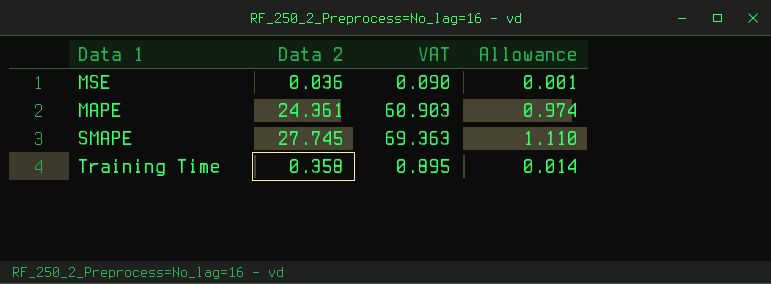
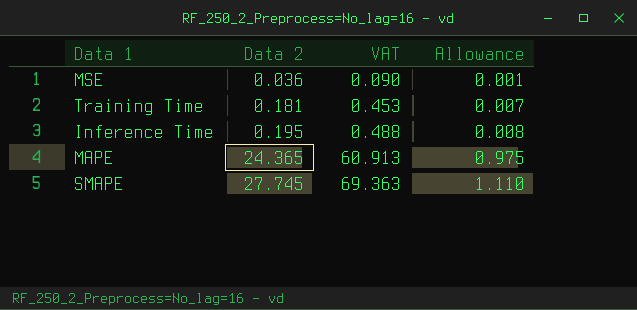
row order: none -> Data 2 ascending
Training Time | Data 2: 0.358 -> 0.181
Training Time | VAT: 0.895 -> 0.453
Training Time | Allowance: 0.014 -> 0.007
row Inference Time: none -> 0.195 | 0.488 | 0.008
MAPE | Data 2: 24.361 -> 24.365
MAPE | VAT: 60.903 -> 60.913
MAPE | Allowance: 0.974 -> 0.975

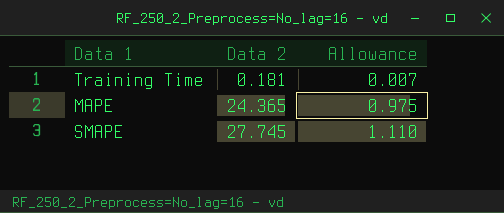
column VAT | formula: [Data 2] * 2.5 -> none
row MSE: 0.036 | 0.090 | 0.001 -> none
row Inference Time: 0.195 | 0.488 | 0.008 -> none

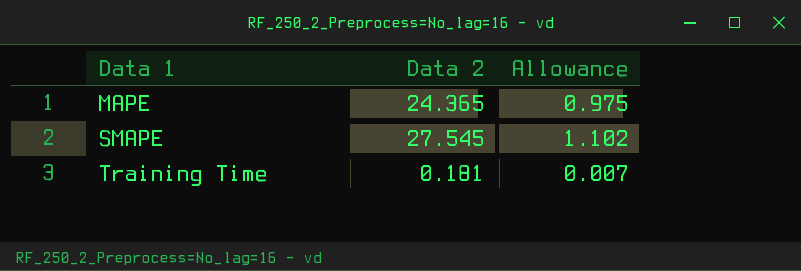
row order: Data 2 ascending -> Data 1 ascending
SMAPE | Data 2: 27.745 -> 27.545
SMAPE | Allowance: 1.110 -> 1.102

